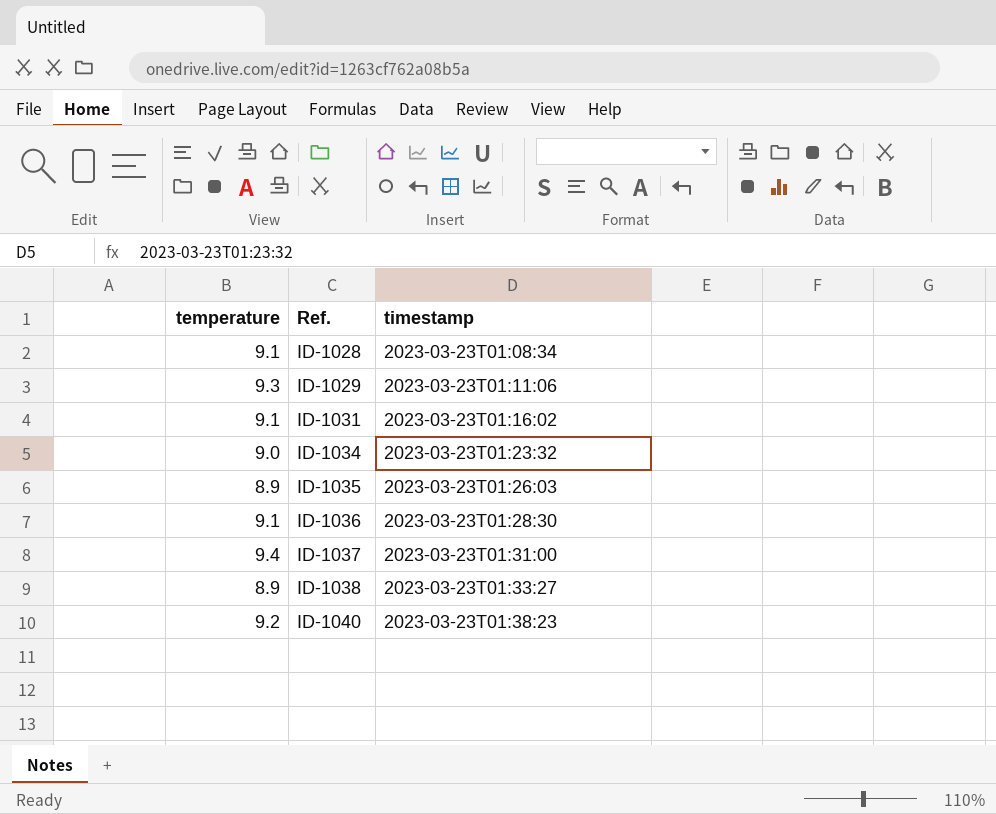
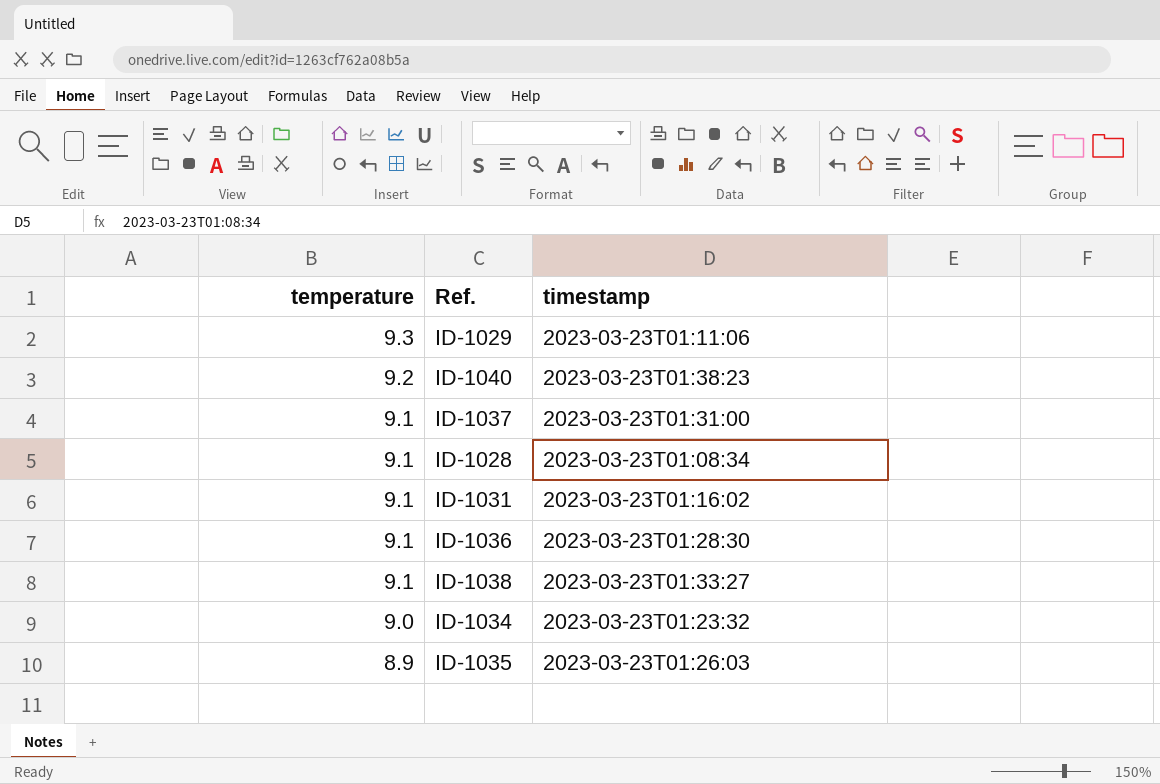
row order: Ref. ascending -> temperature descending
ID-1037 | temperature: 9.4 -> 9.1
ID-1038 | temperature: 8.9 -> 9.1

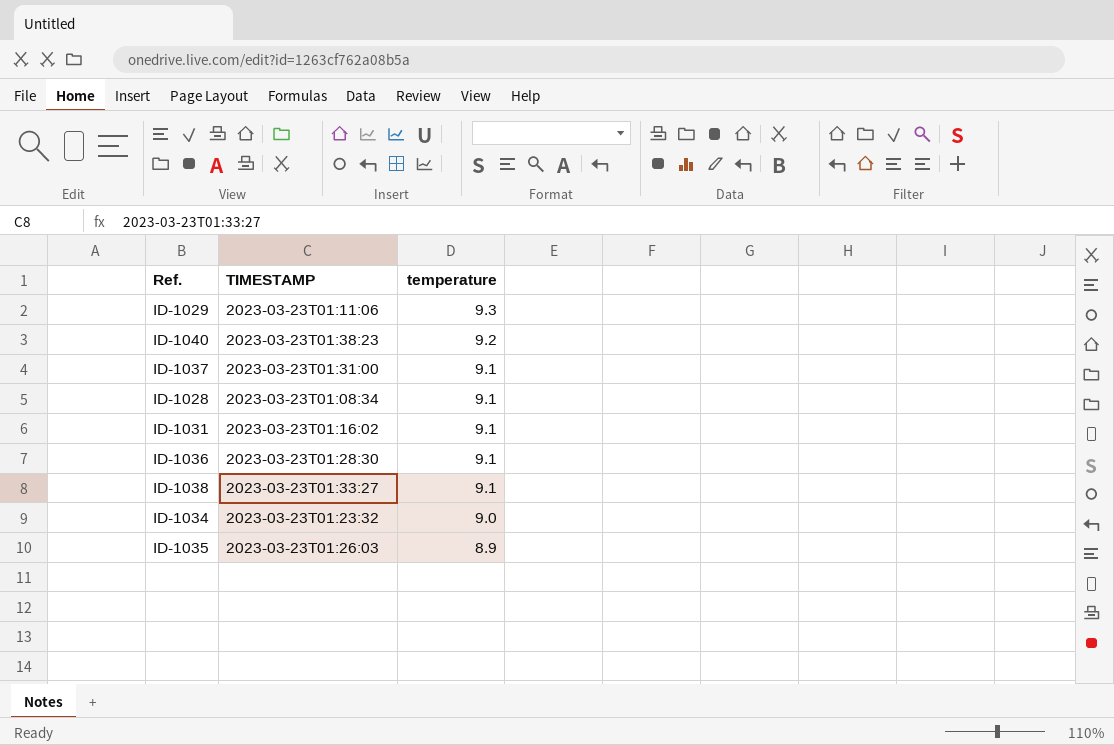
column name: timestamp -> TIMESTAMP
column temperature | position: 1 -> 3

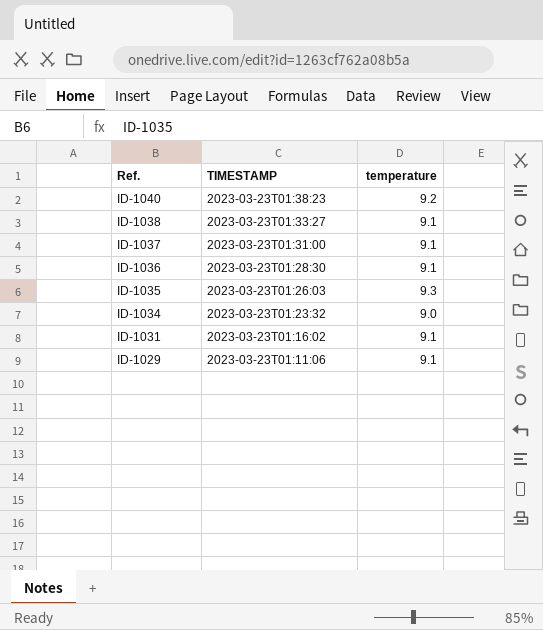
row order: temperature descending -> Ref. descending
row ID-1028: 2023-03-23T01:08:34 | 9.1 -> none
ID-1035 | temperature: 8.9 -> 9.3
ID-1029 | temperature: 9.3 -> 9.1

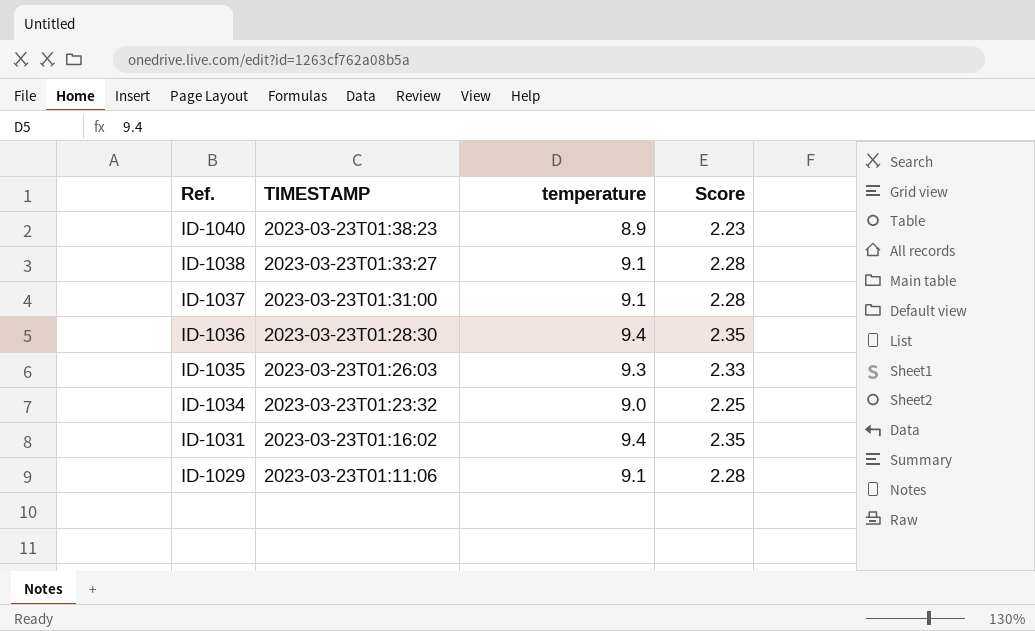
column Score | formula: none -> [temperature] * 0.25
ID-1040 | temperature: 9.2 -> 8.9
ID-1036 | temperature: 9.1 -> 9.4
ID-1031 | temperature: 9.1 -> 9.4

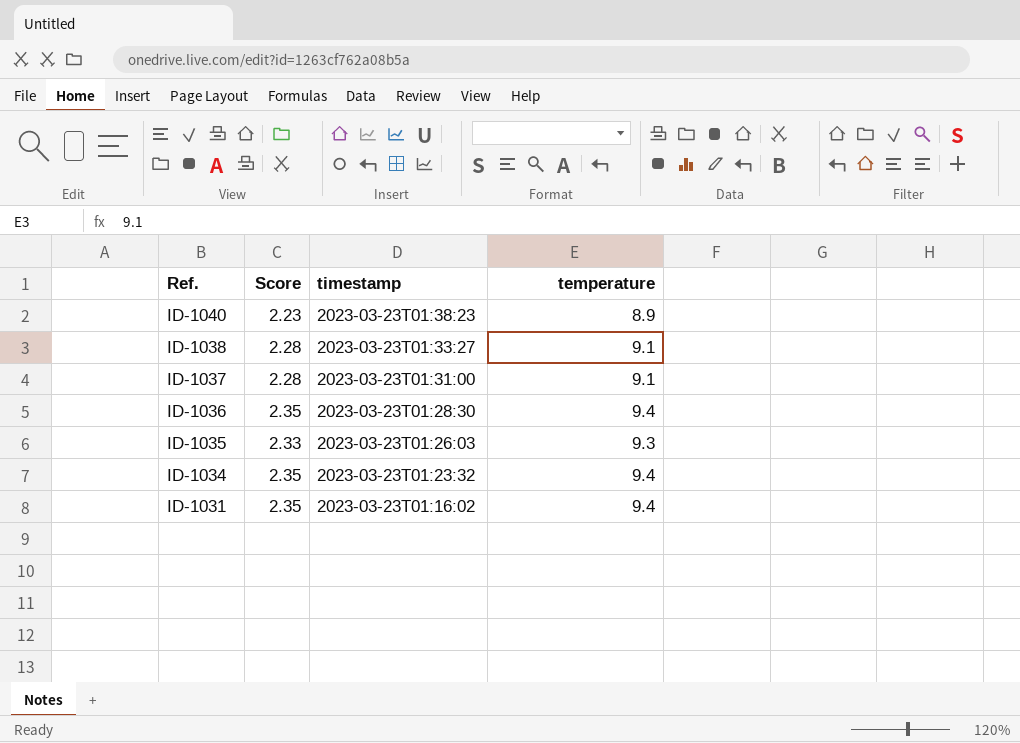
column Score | position: 4 -> 2
column name: TIMESTAMP -> timestamp
row ID-1029: 2023-03-23T01:11:06 | 9.1 | 2.28 -> none
ID-1034 | Score: 2.25 -> 2.35
ID-1034 | temperature: 9.0 -> 9.4

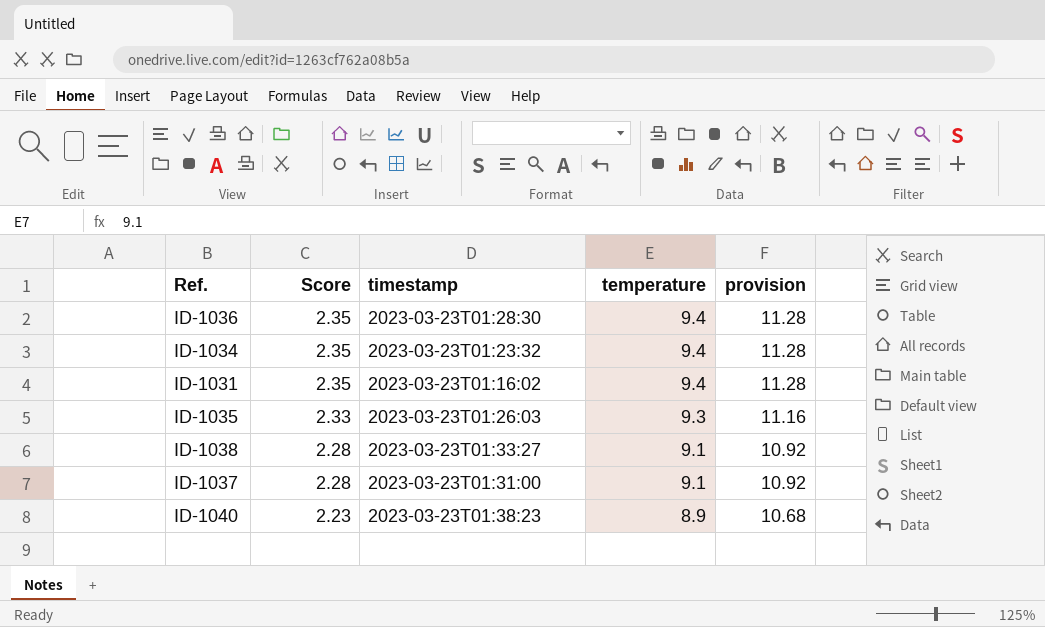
row order: Ref. descending -> Score descending
column provision | formula: none -> [temperature] * 1.2

